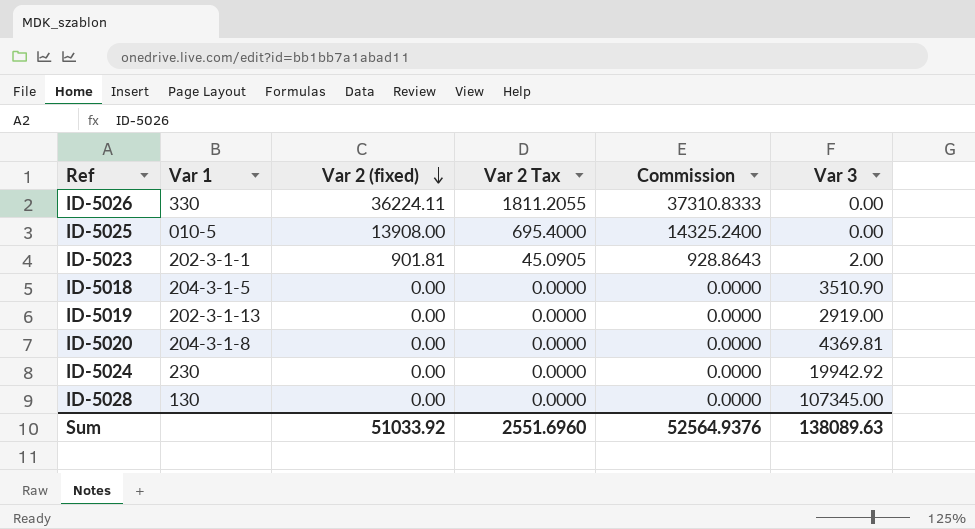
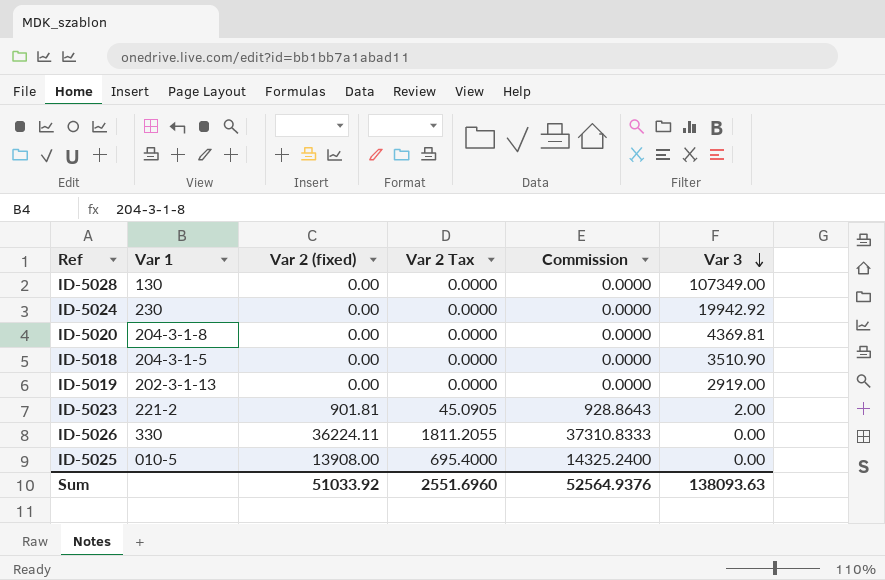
row order: Var 2 (fixed) descending -> Var 3 descending
ID-5028 | Var 3: 107345.00 -> 107349.00
ID-5023 | Var 1: 202-3-1-1 -> 221-2
Sum | Var 3: 138089.63 -> 138093.63

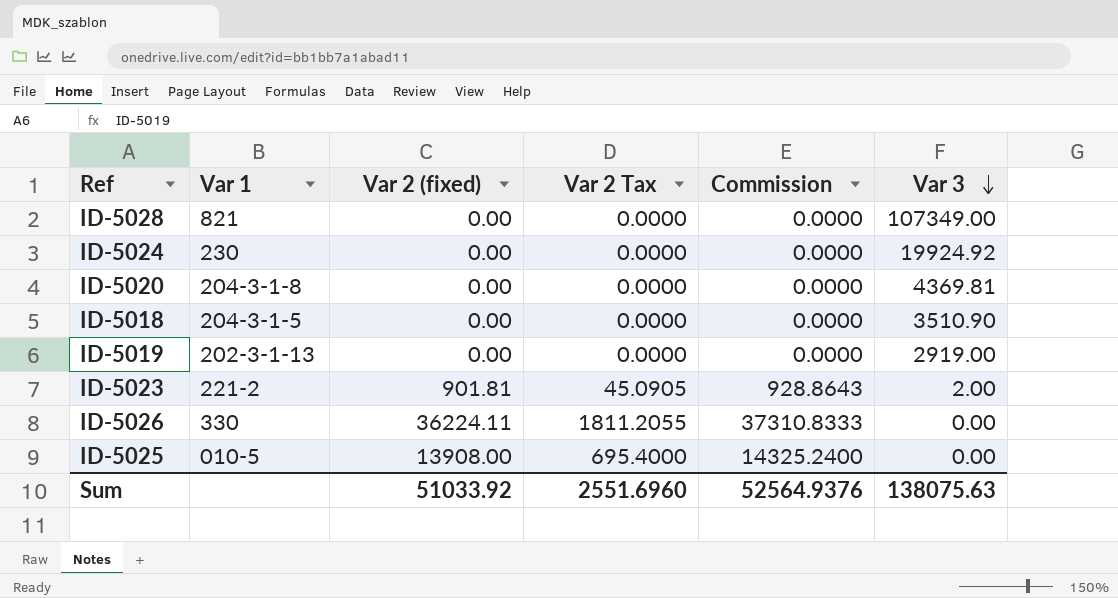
ID-5028 | Var 1: 130 -> 821
ID-5024 | Var 3: 19942.92 -> 19924.92
Sum | Var 3: 138093.63 -> 138075.63

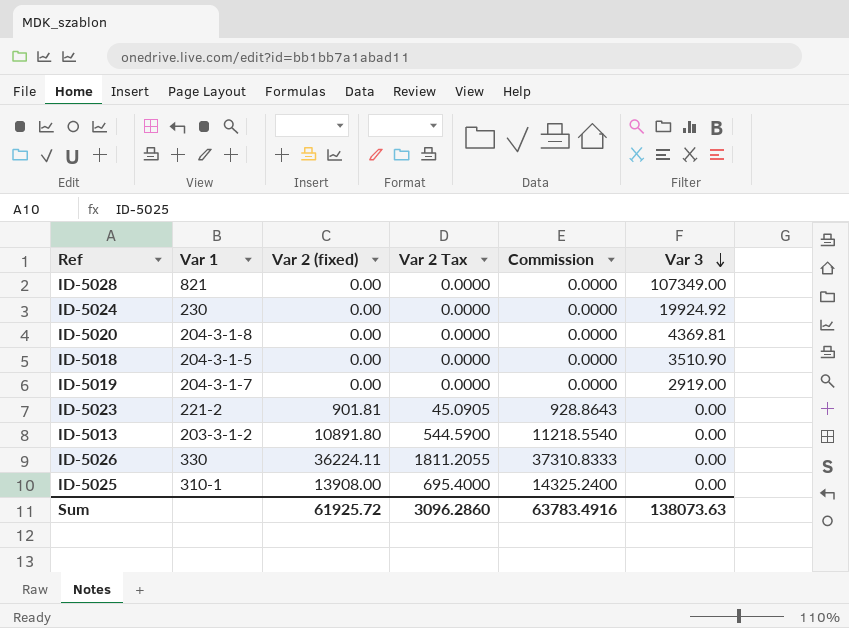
ID-5019 | Var 1: 202-3-1-13 -> 204-3-1-7
ID-5023 | Var 3: 2.00 -> 0.00
row ID-5013: none -> 203-3-1-2 | 10891.80 | 544.5900 | 11218.5540 | 0.00
ID-5025 | Var 1: 010-5 -> 310-1
Sum | Var 2 (fixed): 51033.92 -> 61925.72
Sum | Var 2 Tax: 2551.6960 -> 3096.2860
Sum | Commission: 52564.9376 -> 63783.4916
Sum | Var 3: 138075.63 -> 138073.63

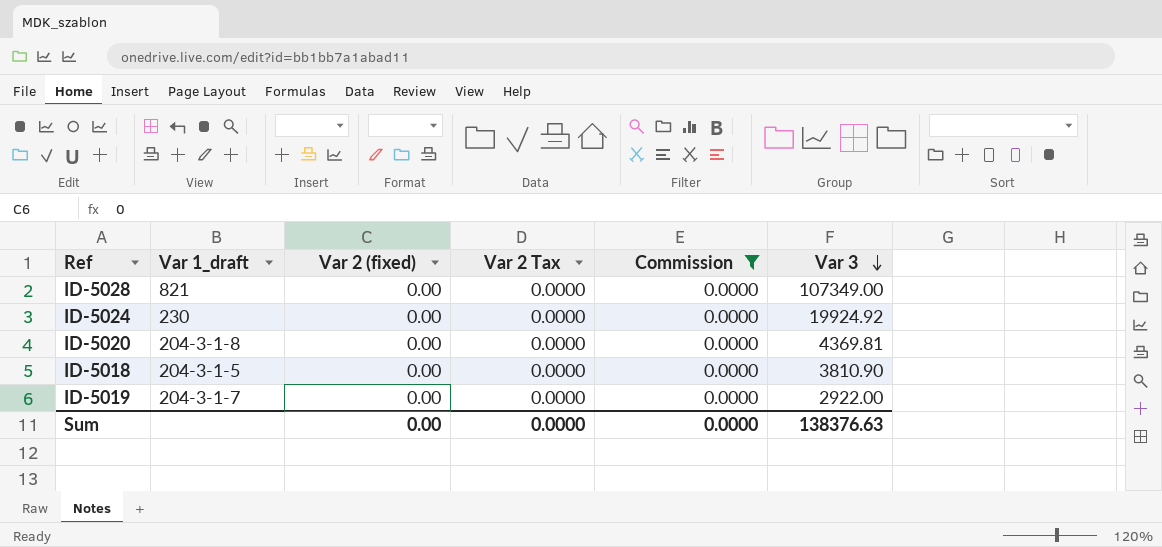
filter: none -> Commission = 0.0000
column name: Var 1 -> Var 1_draft
ID-5018 | Var 3: 3510.90 -> 3810.90
ID-5019 | Var 3: 2919.00 -> 2922.00
Sum | Var 2 (fixed): 61925.72 -> 0.00
Sum | Var 2 Tax: 3096.2860 -> 0.0000
Sum | Commission: 63783.4916 -> 0.0000
Sum | Var 3: 138073.63 -> 138376.63

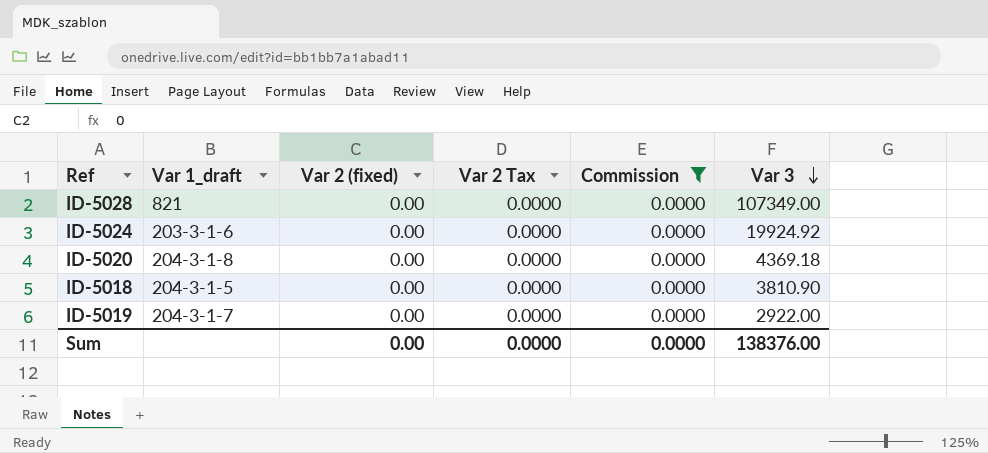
ID-5024 | Var 1_draft: 230 -> 203-3-1-6
ID-5020 | Var 3: 4369.81 -> 4369.18
Sum | Var 3: 138376.63 -> 138376.00

